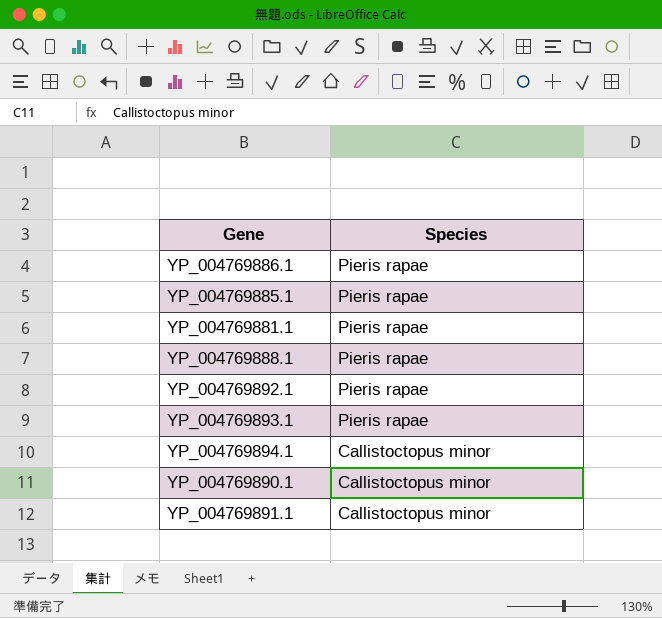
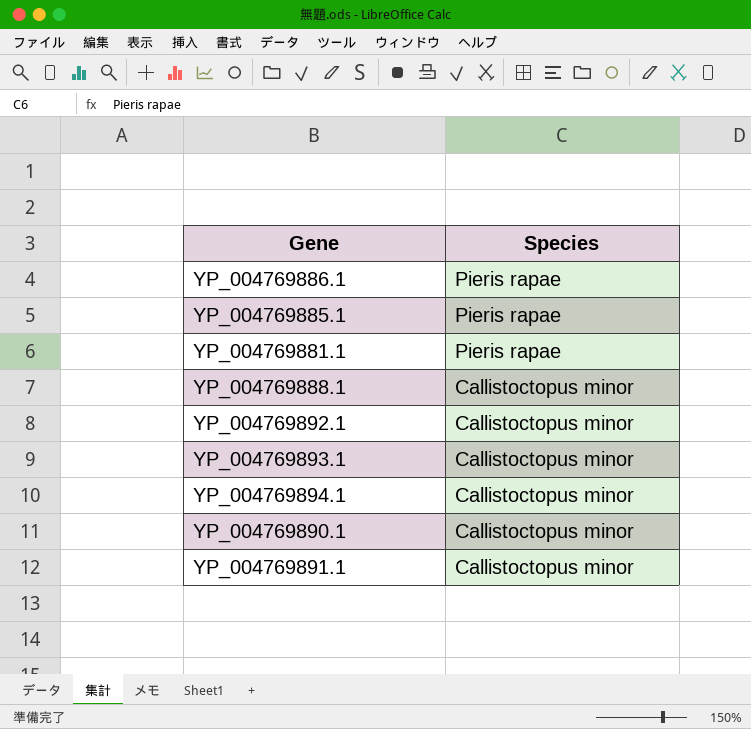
YP_004769888.1 | Species: Pieris rapae -> Callistoctopus minor
YP_004769892.1 | Species: Pieris rapae -> Callistoctopus minor
YP_004769893.1 | Species: Pieris rapae -> Callistoctopus minor

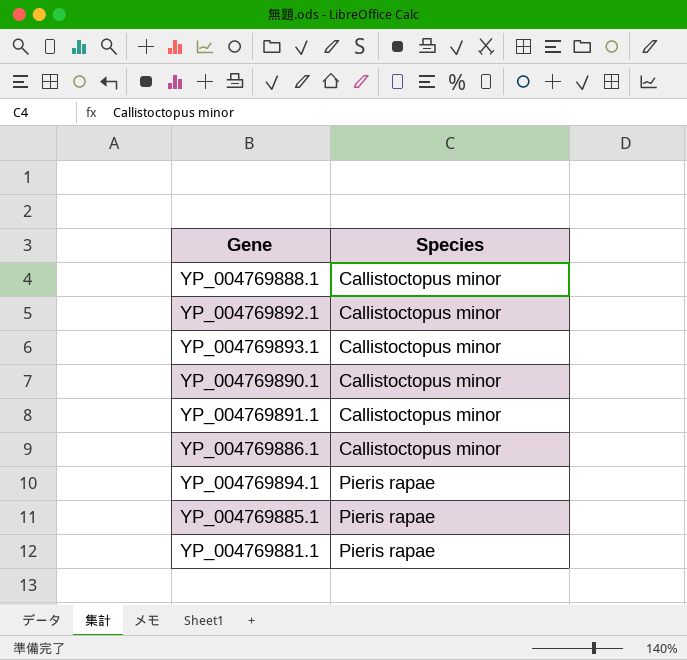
row order: Species descending -> Species ascending
YP_004769886.1 | Species: Pieris rapae -> Callistoctopus minor
YP_004769894.1 | Species: Callistoctopus minor -> Pieris rapae

